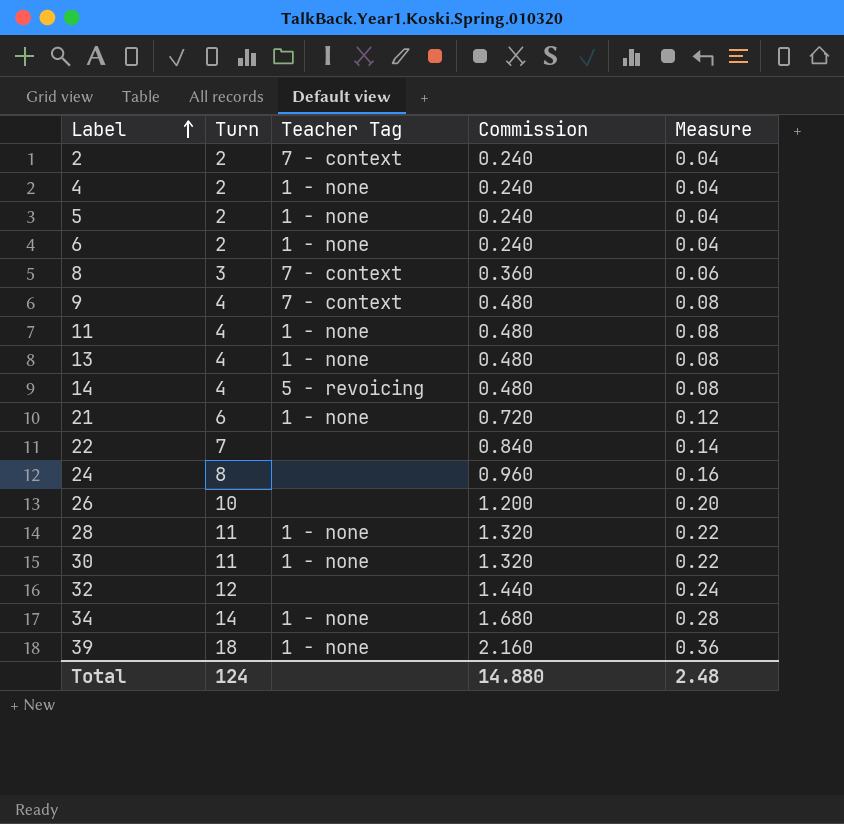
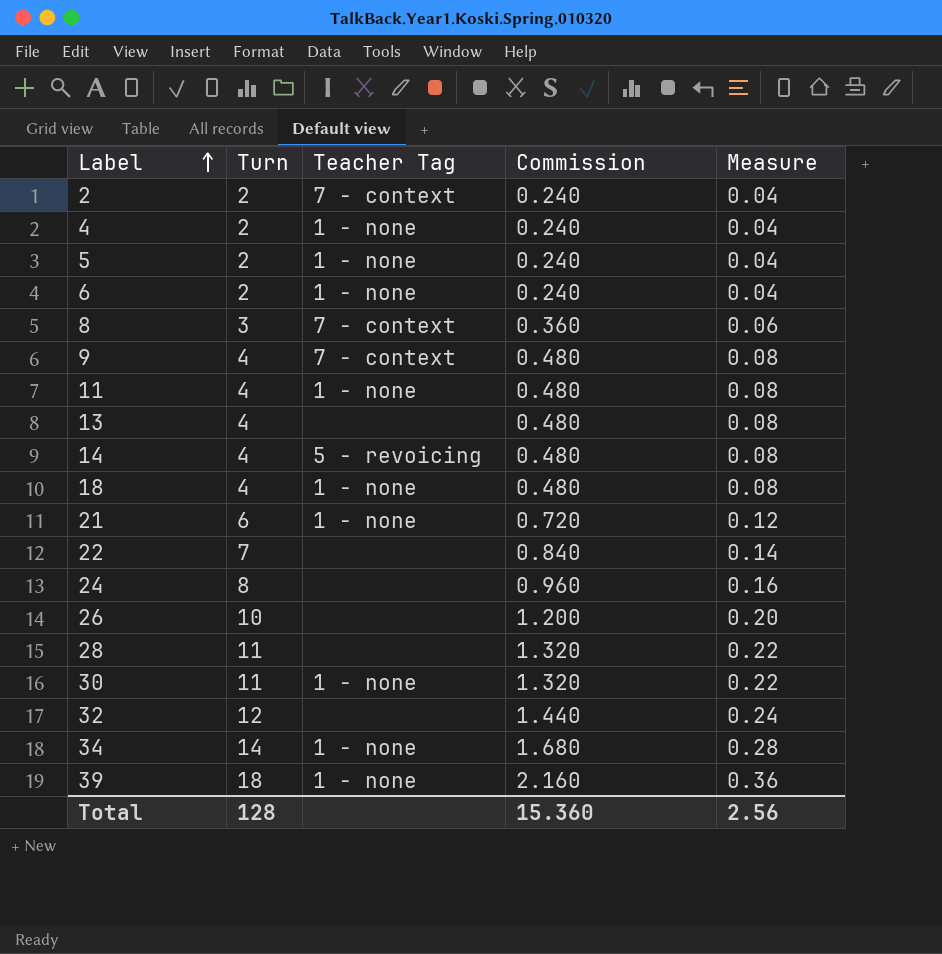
13 | Teacher Tag: 1 - none -> none
row 18: none -> 4 | 1 - none | 0.480 | 0.08
28 | Teacher Tag: 1 - none -> none
Total | Turn: 124 -> 128
Total | Commission: 14.880 -> 15.360
Total | Measure: 2.48 -> 2.56

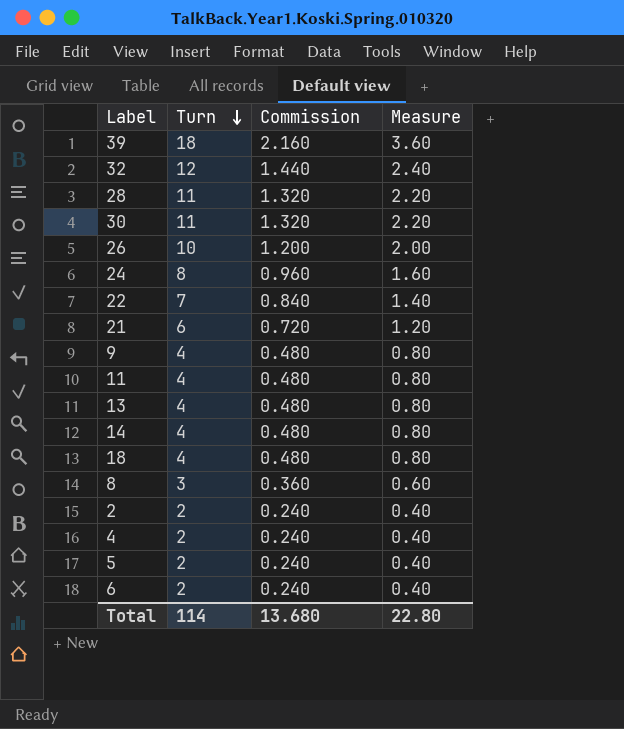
row order: Label ascending -> Turn descending
column Teacher Tag | position: 3 -> none
column Measure | formula: [Turn] * 0.02 -> [Turn] * 0.2
row 34: 14 | 1 - none | 1.680 | 0.28 -> none
Total | Turn: 128 -> 114
Total | Commission: 15.360 -> 13.680
Total | Measure: 2.56 -> 22.80

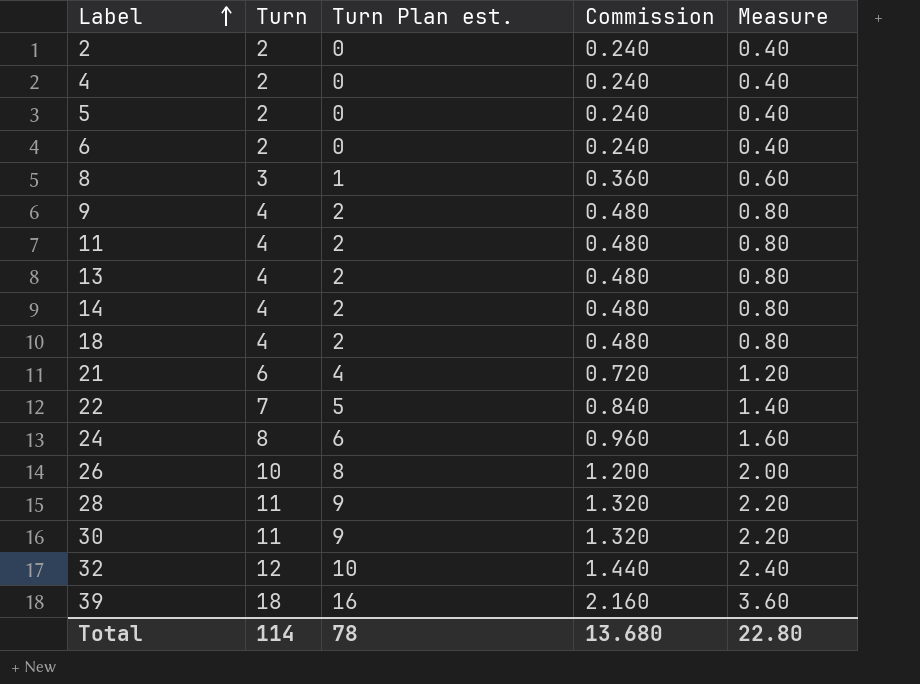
row order: Turn descending -> Label ascending
column Turn Plan est. | formula: none -> [Turn] - 2

